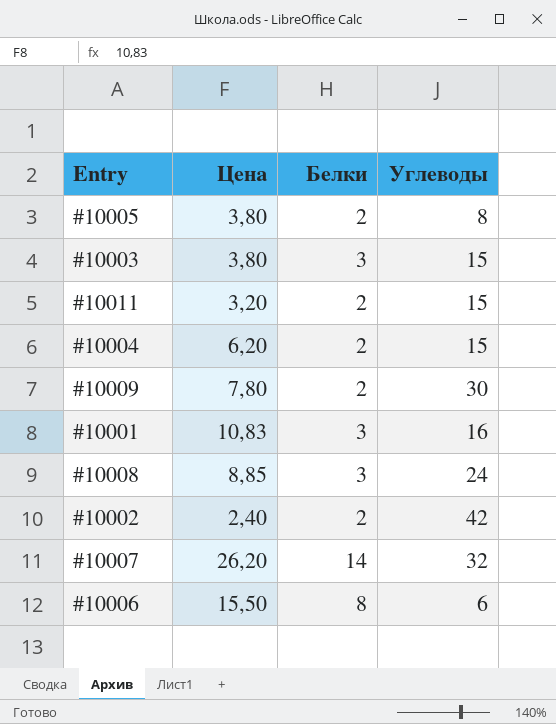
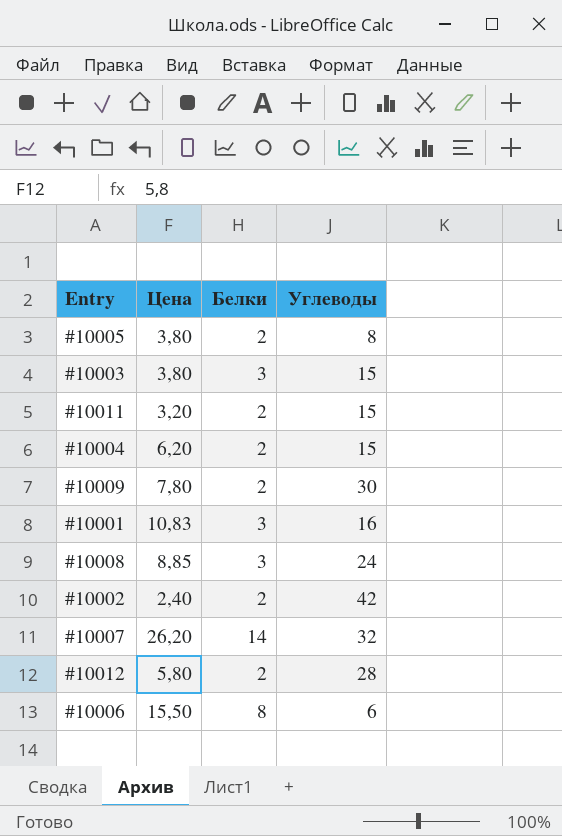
row #10012: none -> 5,80 | 2 | 28

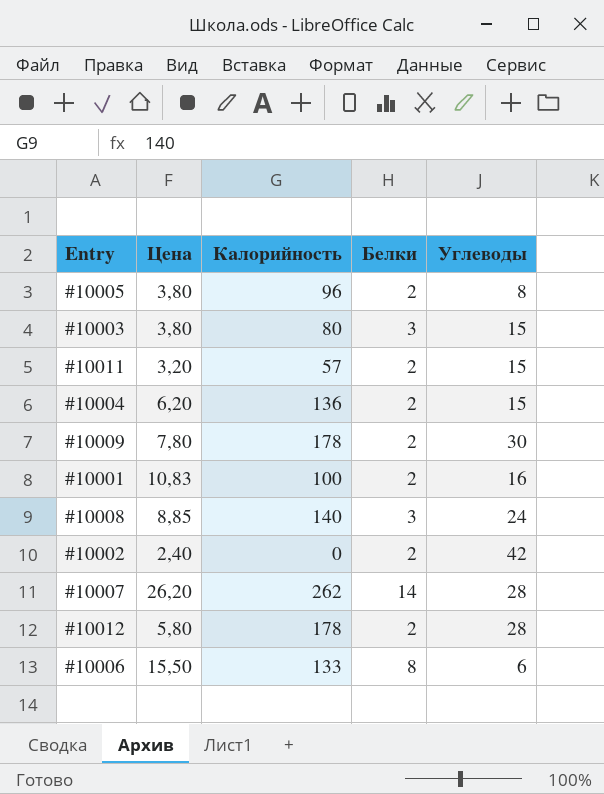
column Калорийность | position: none -> 3
#10001 | Белки: 3 -> 2
#10007 | Углеводы: 32 -> 28

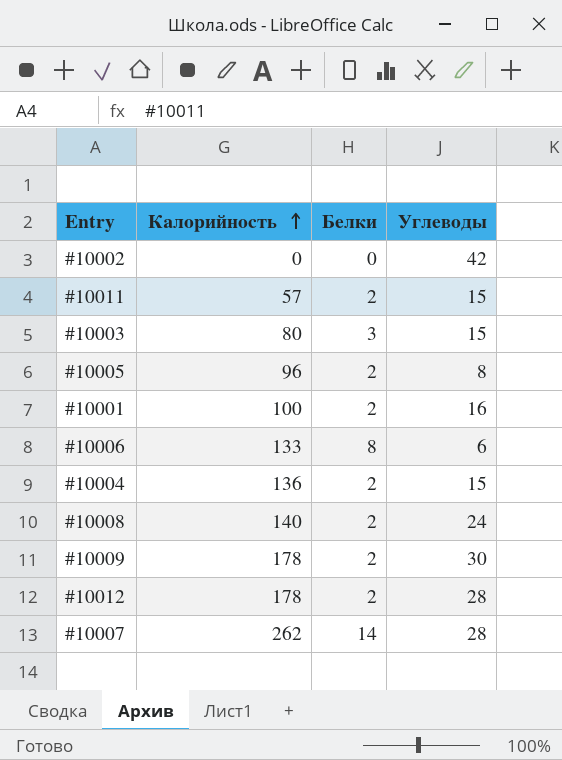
row order: none -> Калорийность ascending
column Цена | position: 2 -> none
#10002 | Белки: 2 -> 0
#10008 | Белки: 3 -> 2

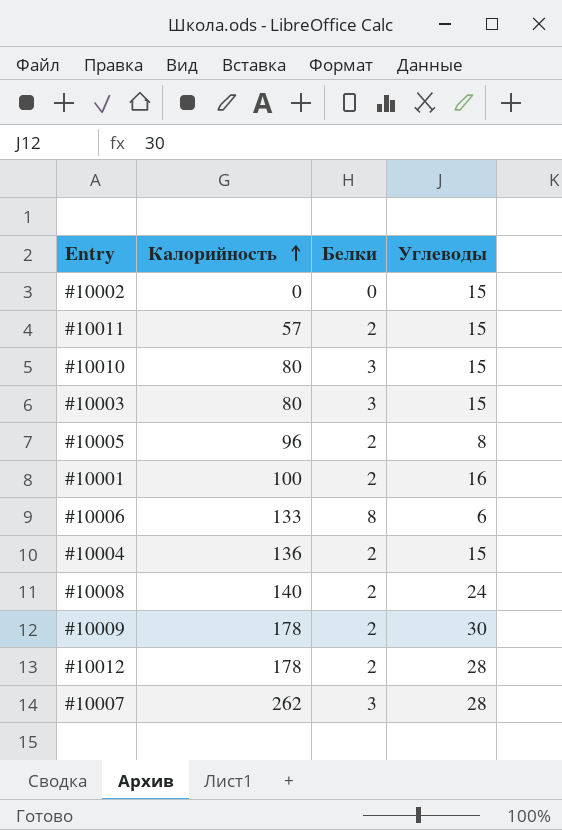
#10002 | Углеводы: 42 -> 15
row #10010: none -> 80 | 3 | 15
#10007 | Белки: 14 -> 3

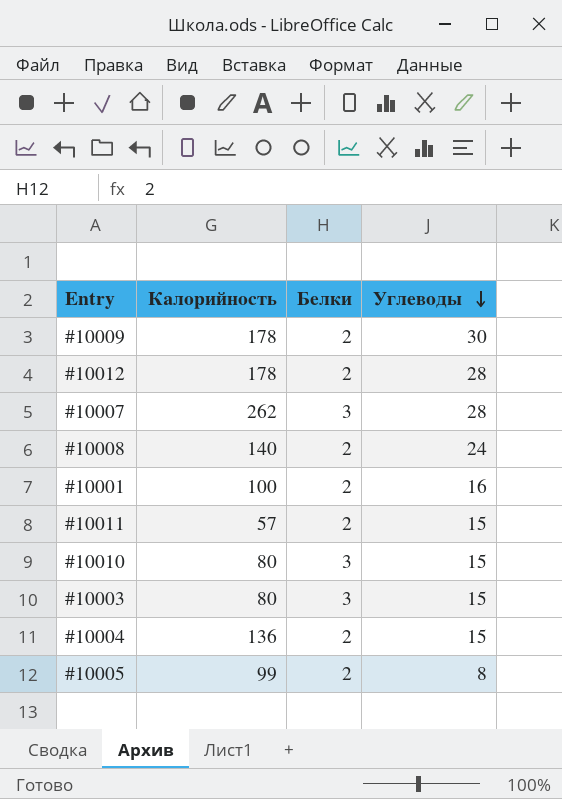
row order: Калорийность ascending -> Углеводы descending
row #10002: 0 | 0 | 15 -> none
row #10006: 133 | 8 | 6 -> none
#10005 | Калорийность: 96 -> 99

